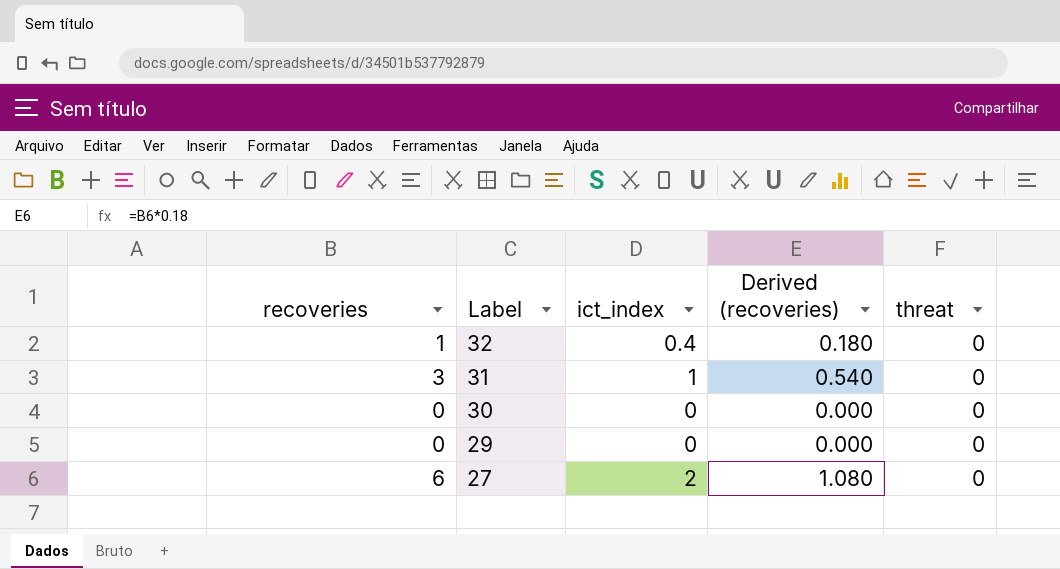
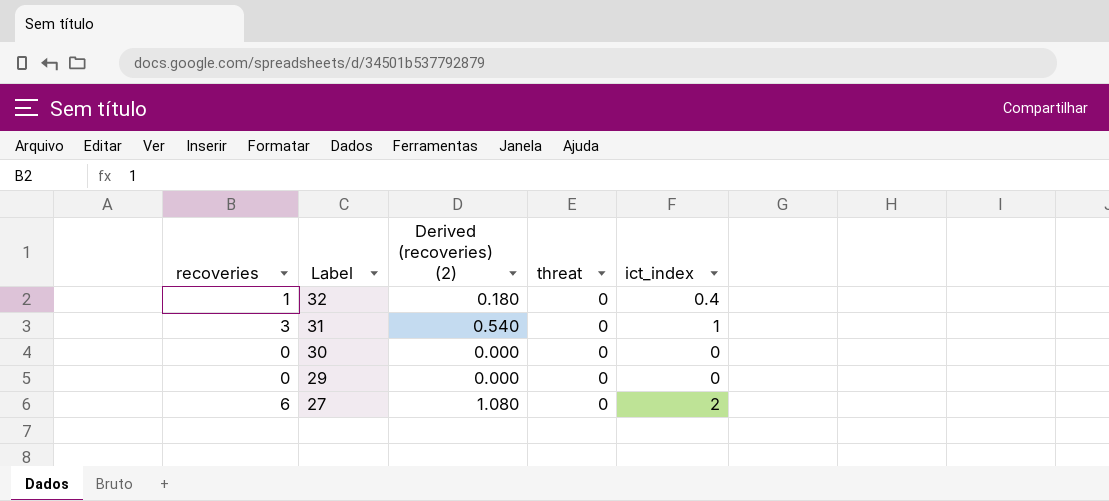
column name: Derived (recoveries) -> Derived (recoveries) (2)
column ict_index | position: 3 -> 5

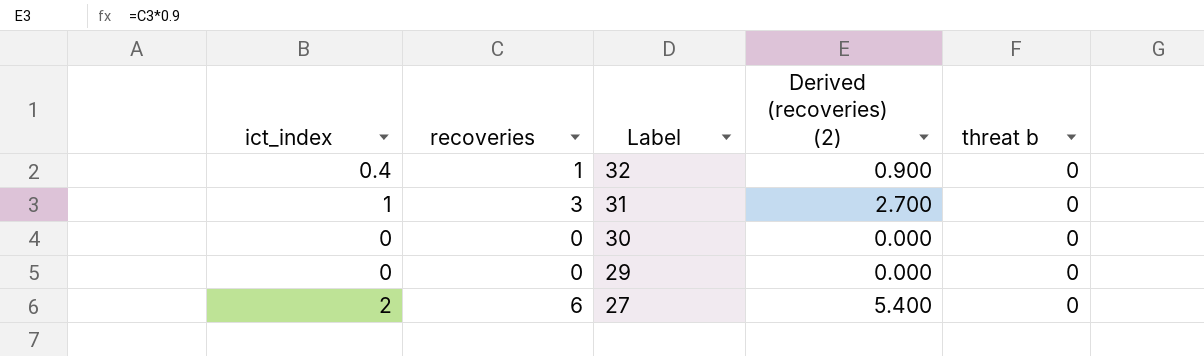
column ict_index | position: 5 -> 1
column Derived (recoveries) (2) | formula: [recoveries] * 0.18 -> [recoveries] * 0.9
column name: threat -> threat b

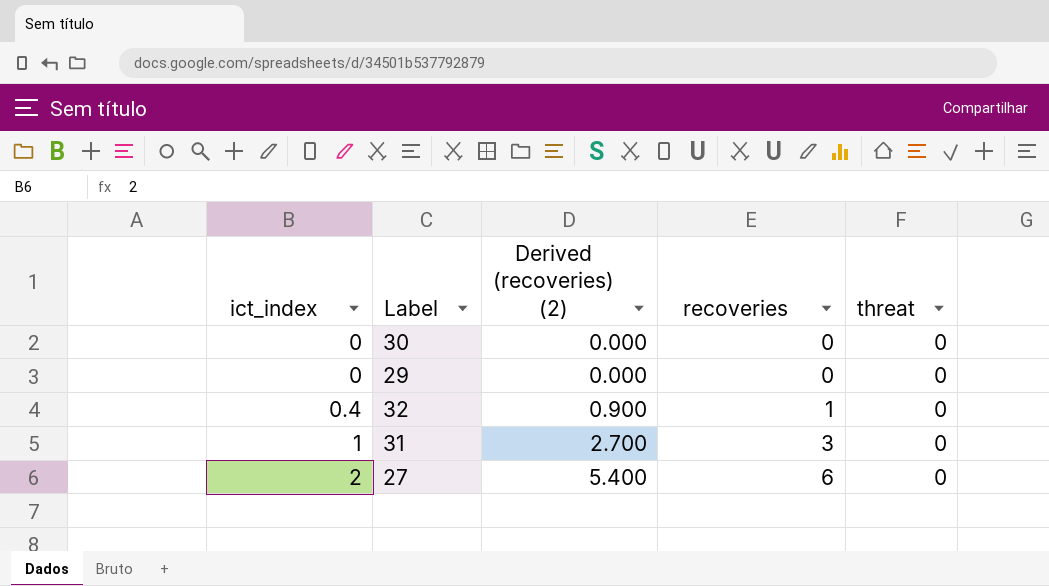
row order: Label descending -> ict_index ascending
column recoveries | position: 2 -> 4
column name: threat b -> threat

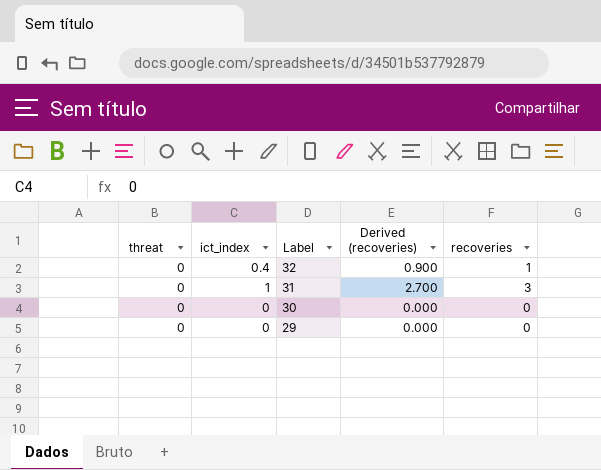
row order: ict_index ascending -> Label descending
column threat | position: 5 -> 1
column name: Derived (recoveries) (2) -> Derived (recoveries)
row 27: 2 | 5.400 | 6 | 0 -> none

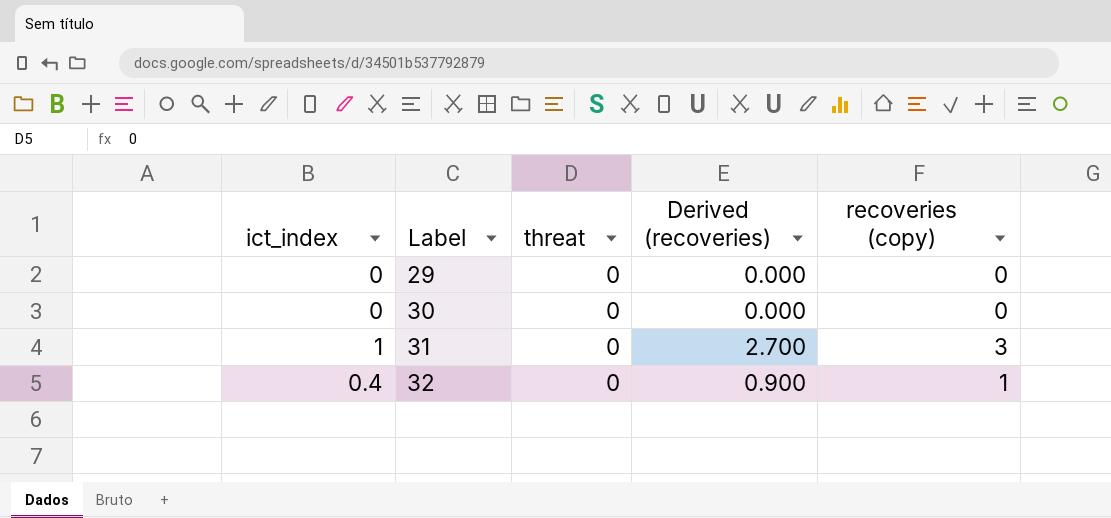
row order: Label descending -> Label ascending
column threat | position: 1 -> 3
column name: recoveries -> recoveries (copy)

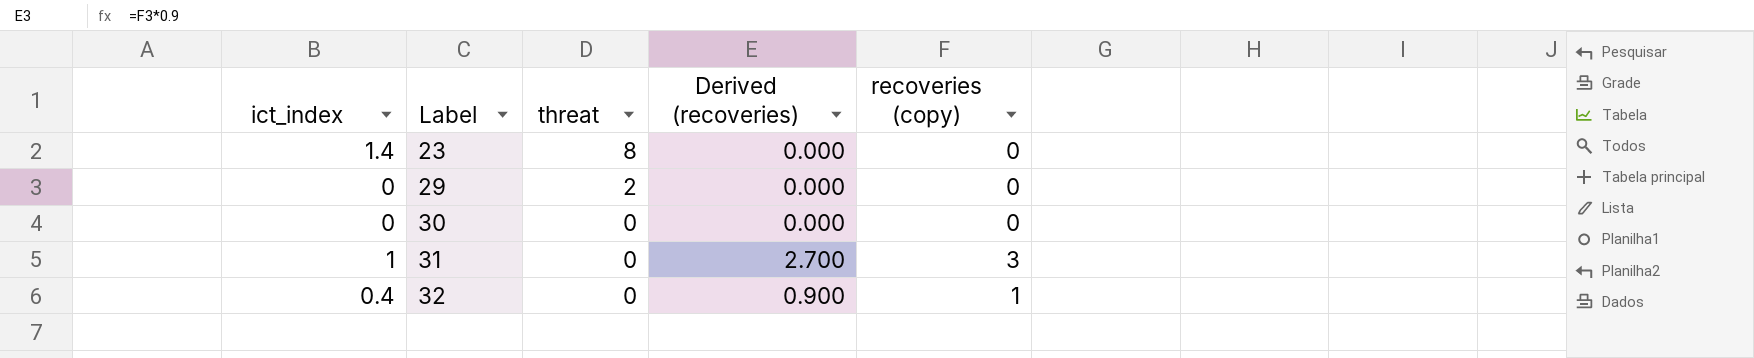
row 23: none -> 1.4 | 8 | 0.000 | 0
29 | threat: 0 -> 2

